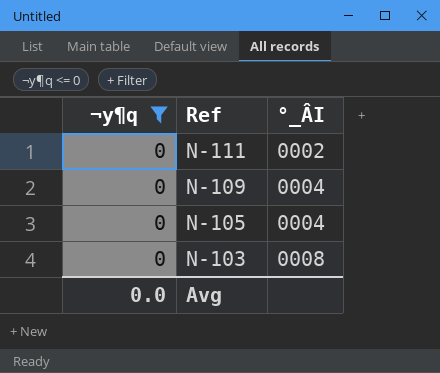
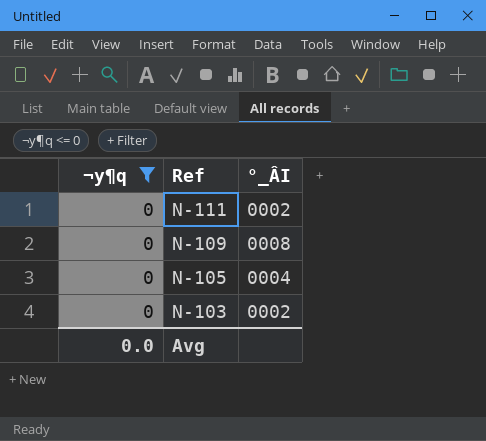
N-109 | °_ÂI: 0004 -> 0008
N-103 | °_ÂI: 0008 -> 0002

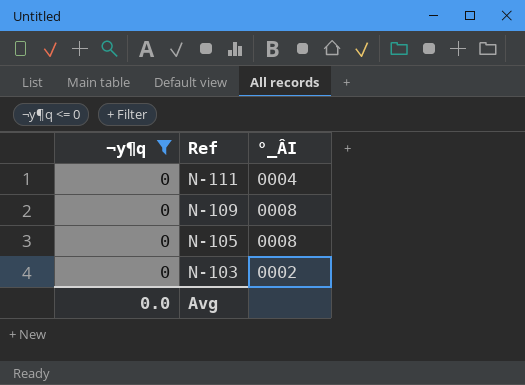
N-111 | °_ÂI: 0002 -> 0004
N-105 | °_ÂI: 0004 -> 0008

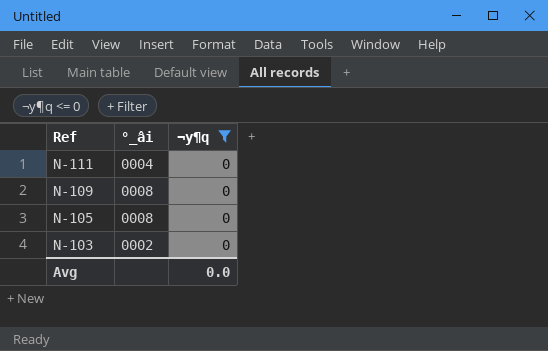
column name: °_ÂI -> °_âi
column ¬y¶q | position: 1 -> 3

